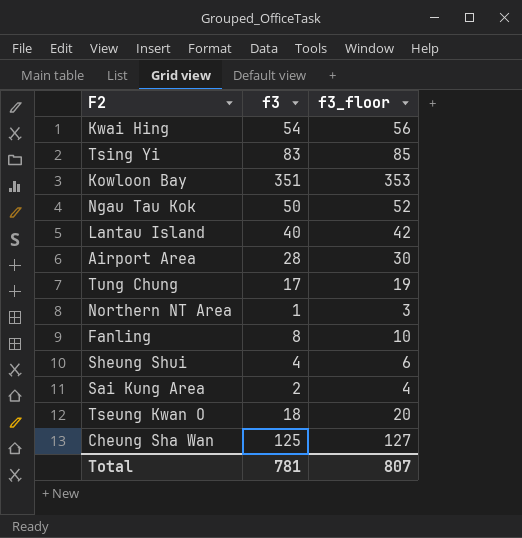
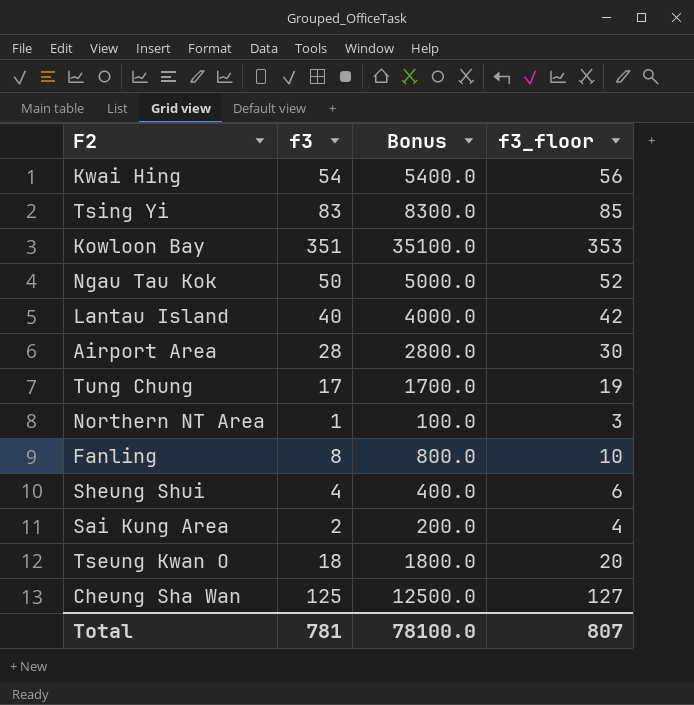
column Bonus | formula: none -> [f3] * 100

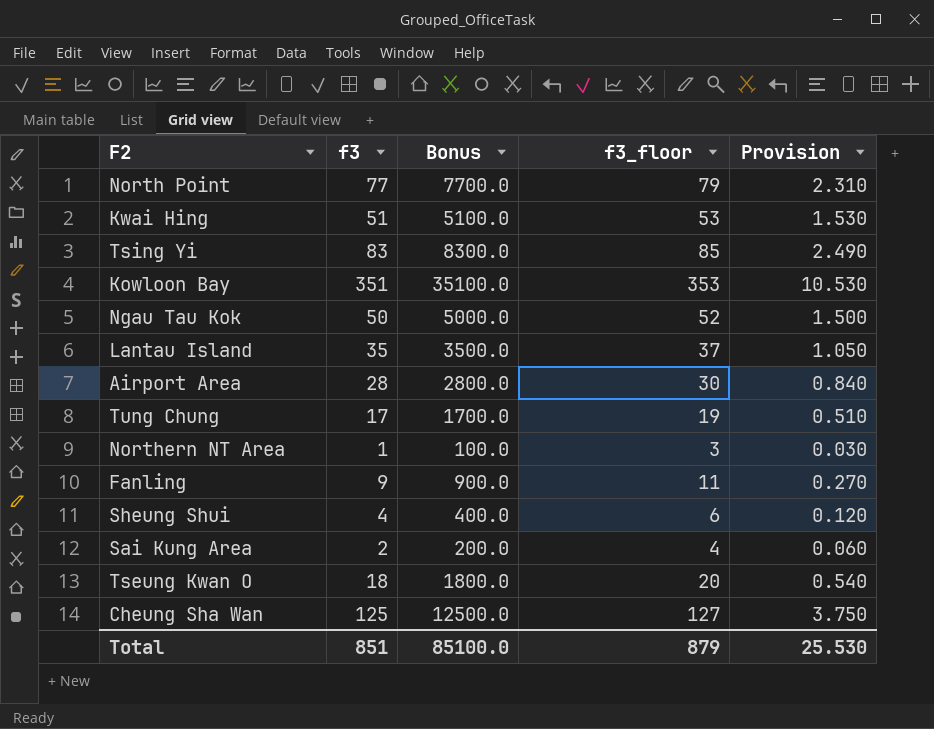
column Provision | formula: none -> [f3] * 0.03
row North Point: none -> 77 | 7700.0 | 79 | 2.310
Kwai Hing | f3: 54 -> 51
Kwai Hing | Bonus: 5400.0 -> 5100.0
Kwai Hing | f3_floor: 56 -> 53
Lantau Island | f3: 40 -> 35
Lantau Island | Bonus: 4000.0 -> 3500.0
Lantau Island | f3_floor: 42 -> 37
Fanling | f3: 8 -> 9
Fanling | Bonus: 800.0 -> 900.0
Fanling | f3_floor: 10 -> 11
Total | f3: 781 -> 851
Total | Bonus: 78100.0 -> 85100.0
Total | f3_floor: 807 -> 879

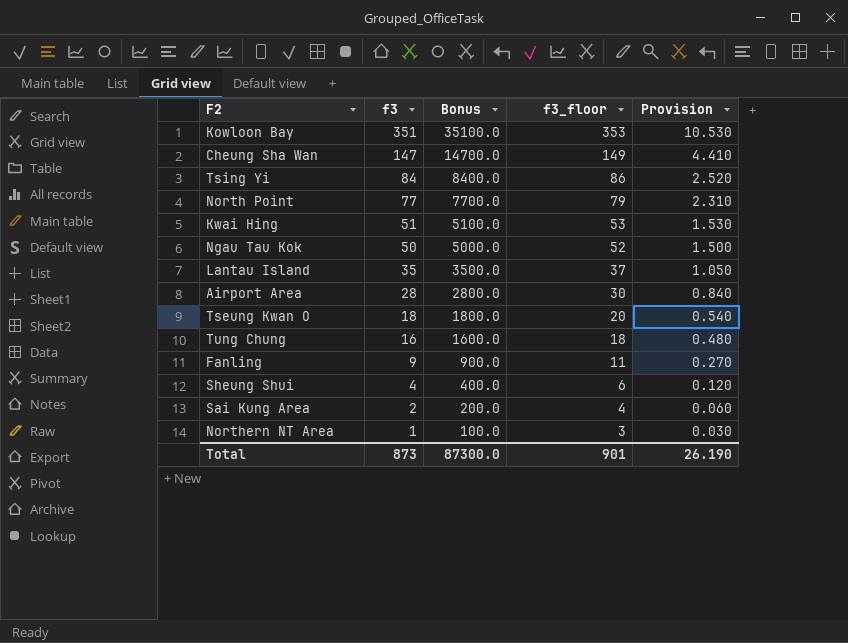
row order: none -> f3 descending
Cheung Sha Wan | f3: 125 -> 147
Cheung Sha Wan | Bonus: 12500.0 -> 14700.0
Cheung Sha Wan | f3_floor: 127 -> 149
Cheung Sha Wan | Provision: 3.750 -> 4.410
Tsing Yi | f3: 83 -> 84
Tsing Yi | Bonus: 8300.0 -> 8400.0
Tsing Yi | f3_floor: 85 -> 86
Tsing Yi | Provision: 2.490 -> 2.520
Tung Chung | f3: 17 -> 16
Tung Chung | Bonus: 1700.0 -> 1600.0
Tung Chung | f3_floor: 19 -> 18
Tung Chung | Provision: 0.510 -> 0.480
Total | f3: 851 -> 873
Total | Bonus: 85100.0 -> 87300.0
Total | f3_floor: 879 -> 901
Total | Provision: 25.530 -> 26.190

